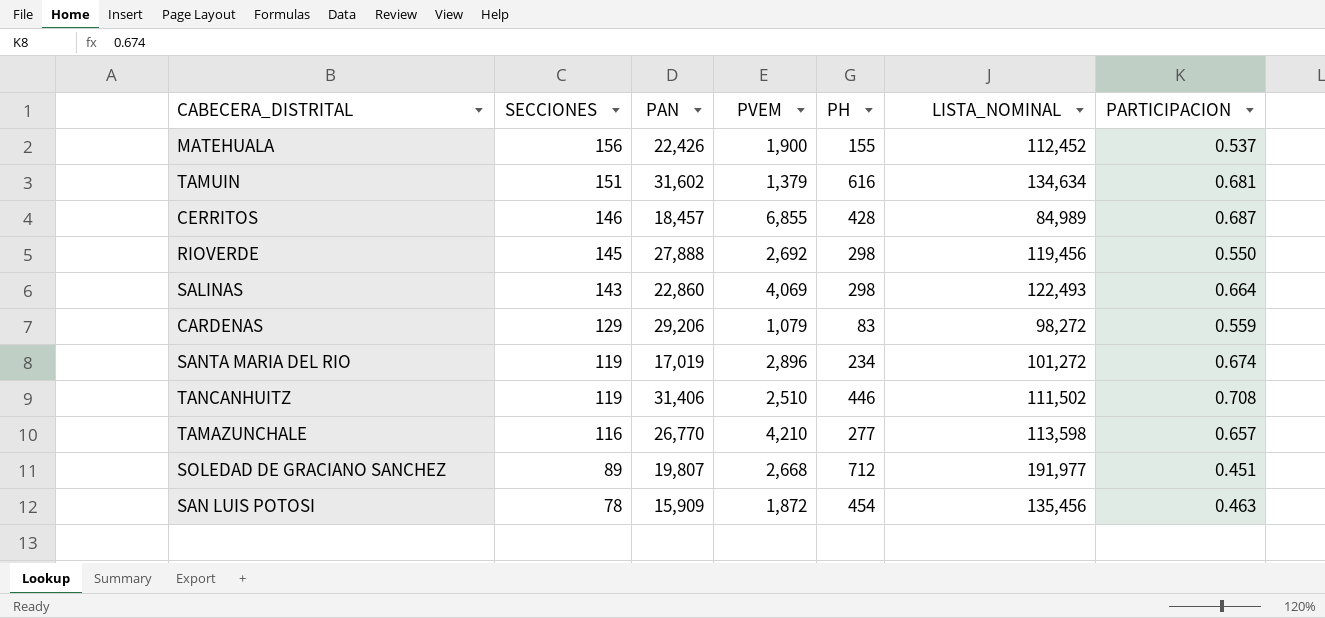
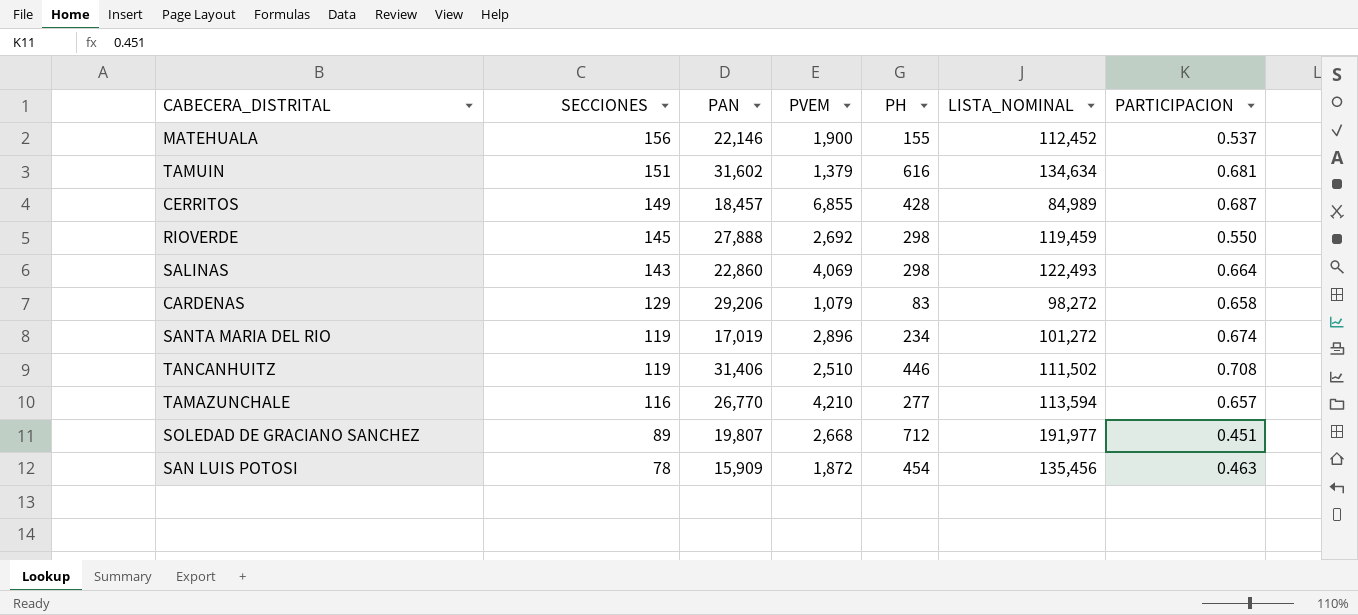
MATEHUALA | PAN: 22,426 -> 22,146
CERRITOS | SECCIONES: 146 -> 149
RIOVERDE | LISTA_NOMINAL: 119,456 -> 119,459
CARDENAS | PARTICIPACION: 0.559 -> 0.658
TAMAZUNCHALE | LISTA_NOMINAL: 113,598 -> 113,594

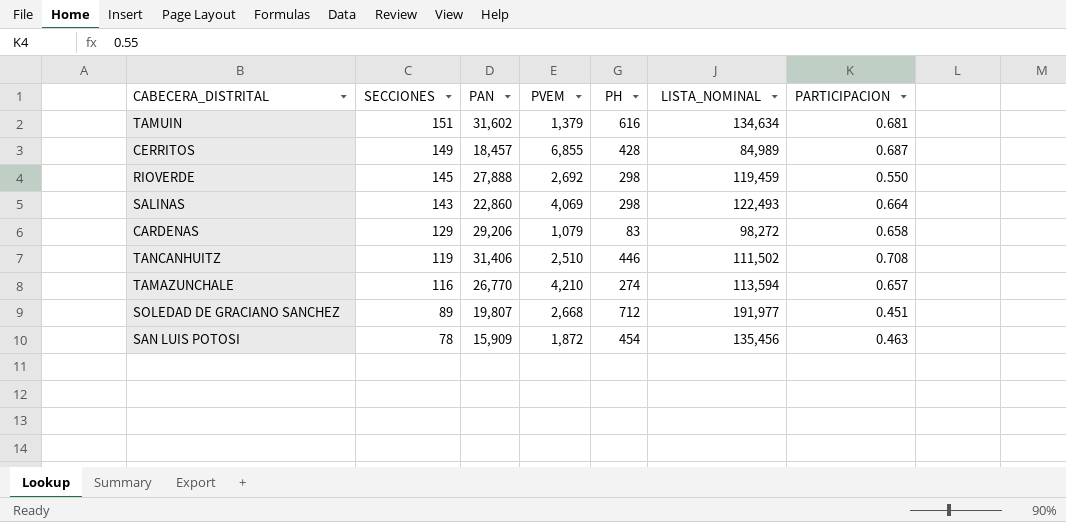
row MATEHUALA: 156 | 22,146 | 1,900 | 155 | 112,452 | 0.537 -> none
row SANTA MARIA DEL RIO: 119 | 17,019 | 2,896 | 234 | 101,272 | 0.674 -> none
TAMAZUNCHALE | PH: 277 -> 274

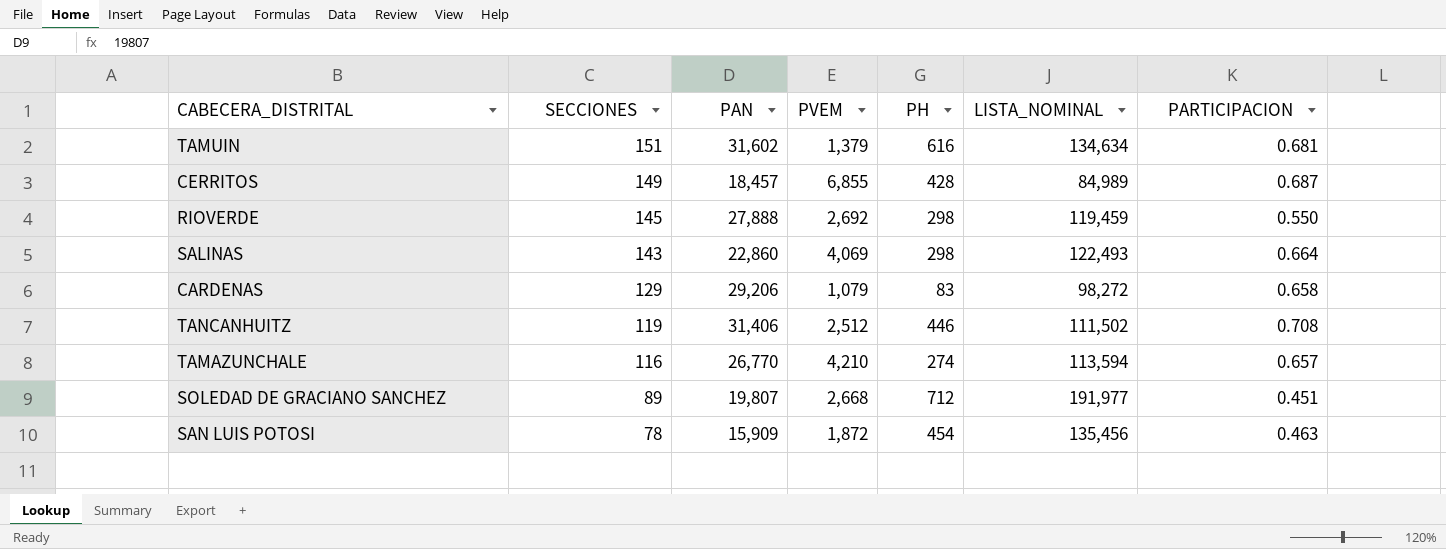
TANCANHUITZ | PVEM: 2,510 -> 2,512

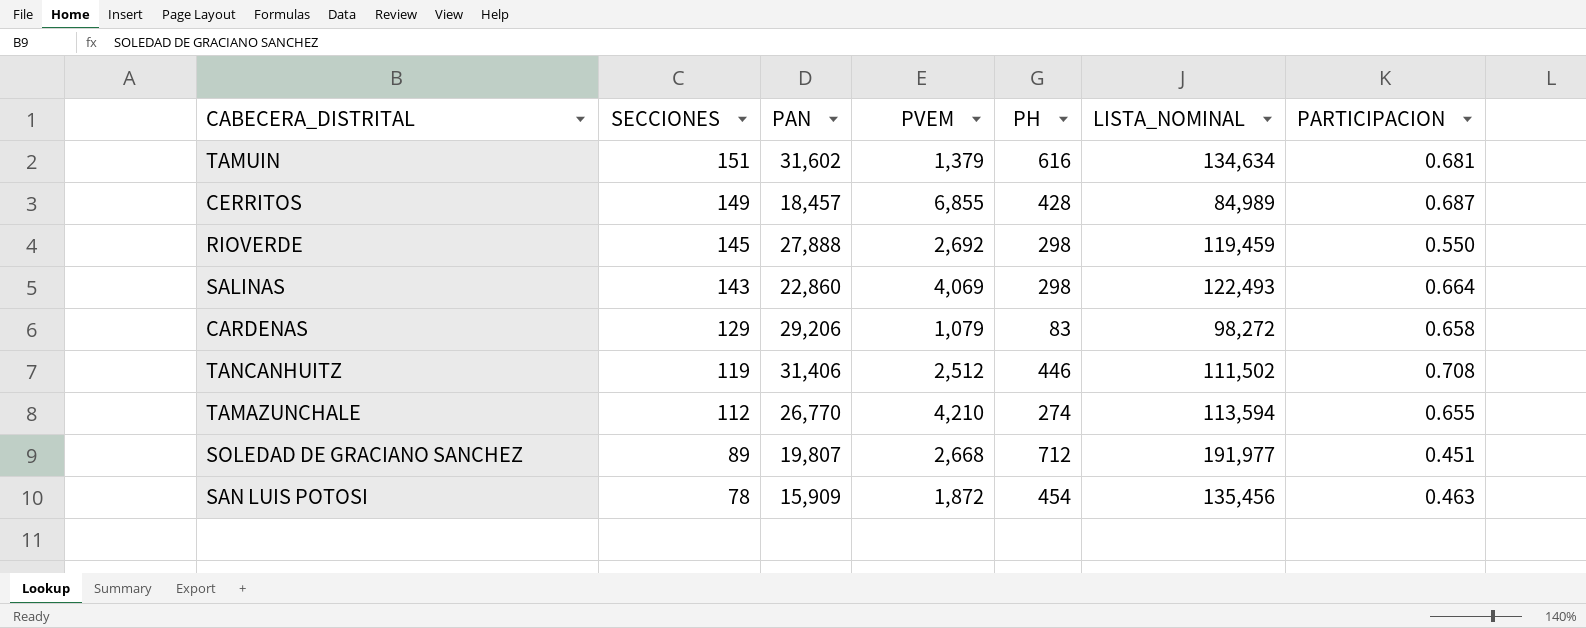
TAMAZUNCHALE | SECCIONES: 116 -> 112
TAMAZUNCHALE | PARTICIPACION: 0.657 -> 0.655

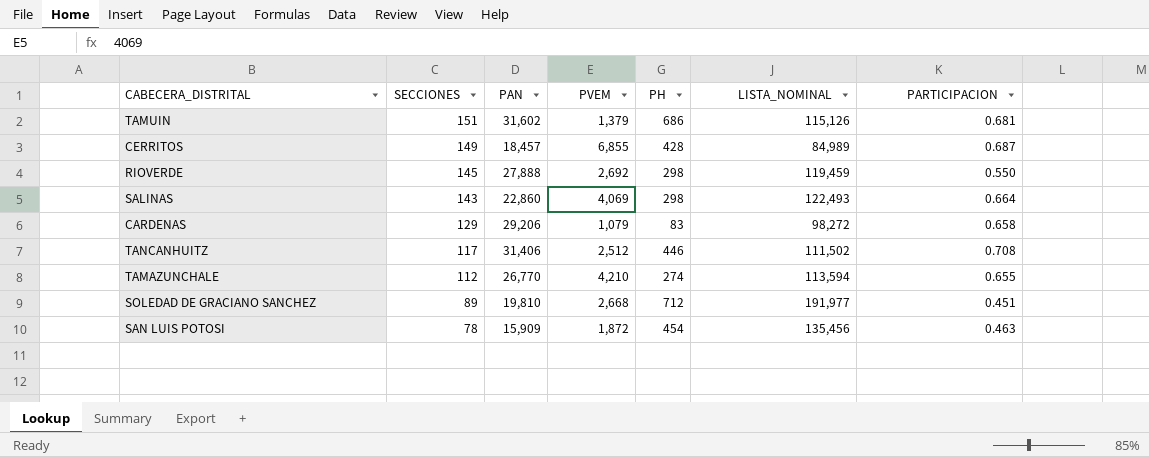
TAMUIN | PH: 616 -> 686
TAMUIN | LISTA_NOMINAL: 134,634 -> 115,126
TANCANHUITZ | SECCIONES: 119 -> 117
SOLEDAD DE GRACIANO SANCHEZ | PAN: 19,807 -> 19,810

